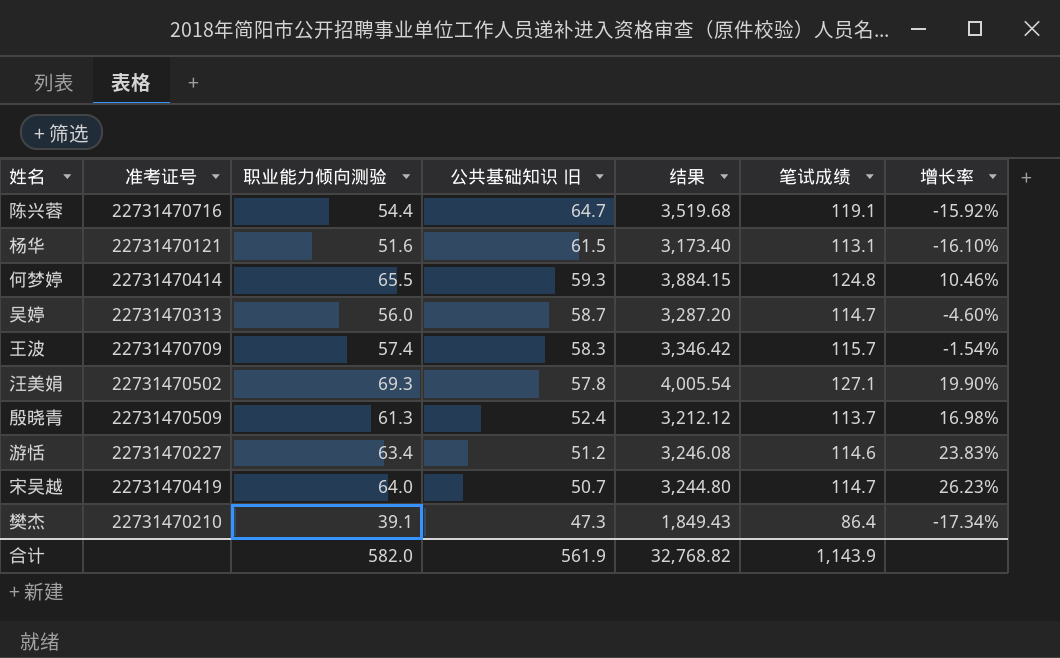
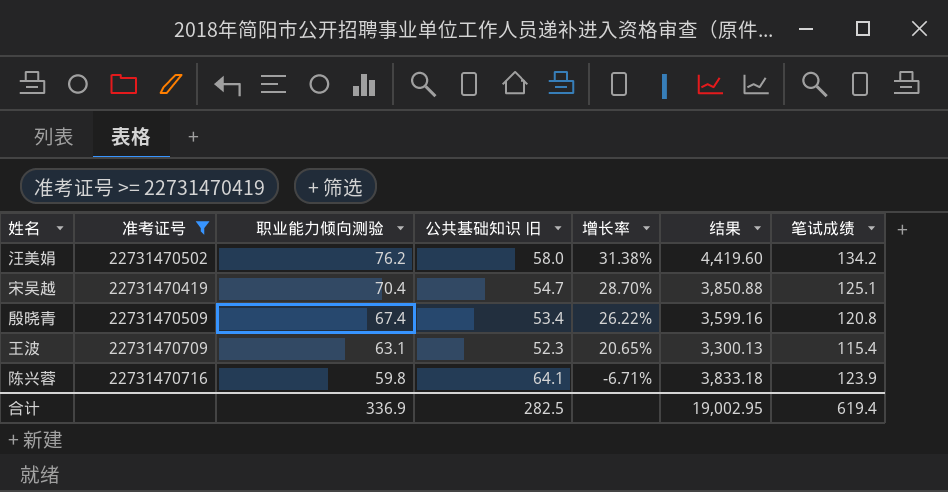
filter: none -> 准考证号 >= 22731470419
row order: 公共基础知识 旧 descending -> 职业能力倾向测验 descending
column 增长率 | position: 7 -> 5
汪美娟 | 职业能力倾向测验: 69.3 -> 76.2
汪美娟 | 公共基础知识 旧: 57.8 -> 58.0
汪美娟 | 增长率: 19.90% -> 31.38%
汪美娟 | 结果: 4,005.54 -> 4,419.60
汪美娟 | 笔试成绩: 127.1 -> 134.2
宋吴越 | 职业能力倾向测验: 64.0 -> 70.4
宋吴越 | 公共基础知识 旧: 50.7 -> 54.7
宋吴越 | 增长率: 26.23% -> 28.70%
宋吴越 | 结果: 3,244.80 -> 3,850.88
宋吴越 | 笔试成绩: 114.7 -> 125.1
殷晓青 | 职业能力倾向测验: 61.3 -> 67.4
殷晓青 | 公共基础知识 旧: 52.4 -> 53.4
殷晓青 | 增长率: 16.98% -> 26.22%
殷晓青 | 结果: 3,212.12 -> 3,599.16
殷晓青 | 笔试成绩: 113.7 -> 120.8
王波 | 职业能力倾向测验: 57.4 -> 63.1
王波 | 公共基础知识 旧: 58.3 -> 52.3
王波 | 增长率: -1.54% -> 20.65%
王波 | 结果: 3,346.42 -> 3,300.13
王波 | 笔试成绩: 115.7 -> 115.4
陈兴蓉 | 职业能力倾向测验: 54.4 -> 59.8
陈兴蓉 | 公共基础知识 旧: 64.7 -> 64.1
陈兴蓉 | 增长率: -15.92% -> -6.71%
陈兴蓉 | 结果: 3,519.68 -> 3,833.18
陈兴蓉 | 笔试成绩: 119.1 -> 123.9
合计 | 职业能力倾向测验: 582.0 -> 336.9
合计 | 公共基础知识 旧: 561.9 -> 282.5
合计 | 结果: 32,768.82 -> 19,002.95
合计 | 笔试成绩: 1,143.9 -> 619.4

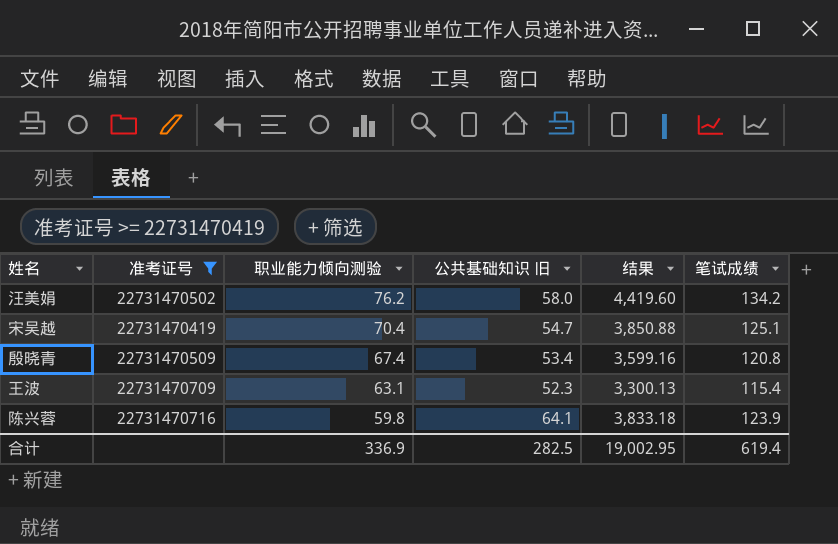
column 增长率 | formula: ([职业能力倾向测验] - [公共基础知识 旧]) / [公共基础知识 旧] -> none

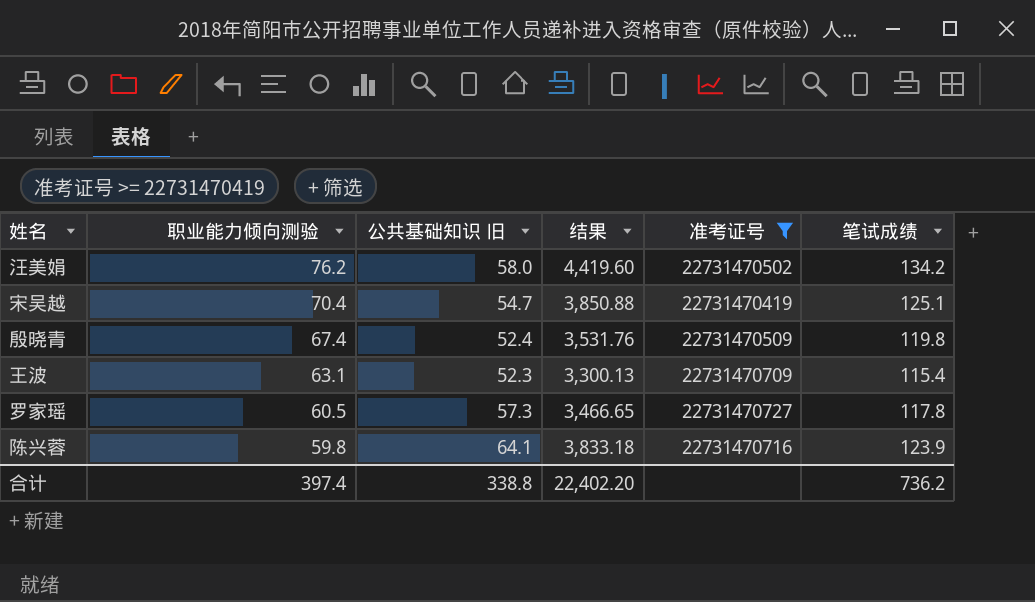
column 准考证号 | position: 2 -> 5
殷晓青 | 公共基础知识 旧: 53.4 -> 52.4
殷晓青 | 结果: 3,599.16 -> 3,531.76
殷晓青 | 笔试成绩: 120.8 -> 119.8
row 罗家瑶: none -> 60.5 | 57.3 | 3,466.65 | 22731470727 | 117.8
合计 | 职业能力倾向测验: 336.9 -> 397.4
合计 | 公共基础知识 旧: 282.5 -> 338.8
合计 | 结果: 19,002.95 -> 22,402.20
合计 | 笔试成绩: 619.4 -> 736.2

